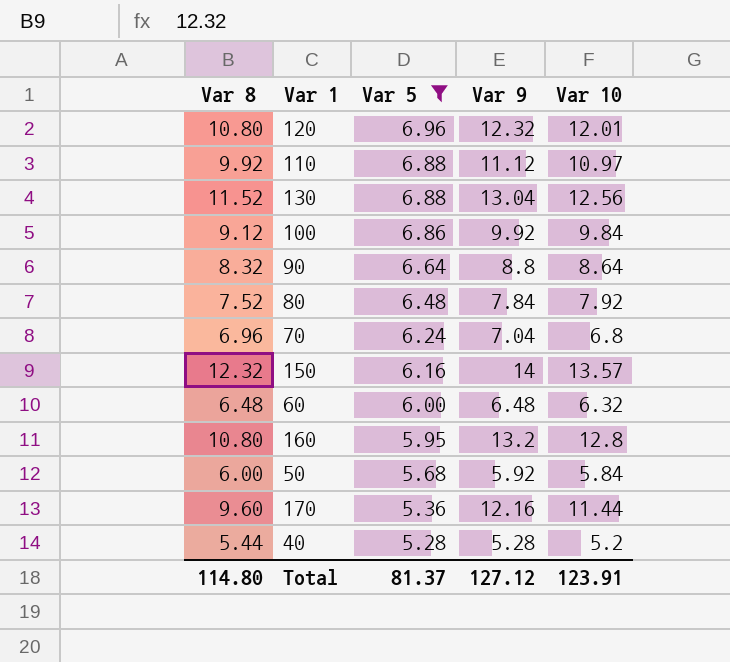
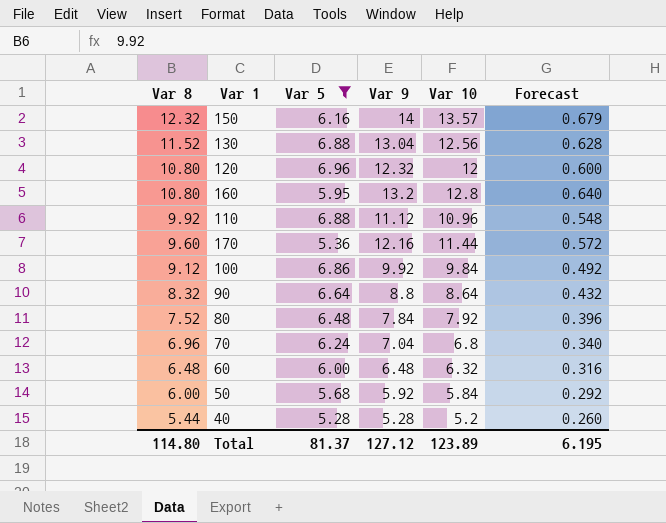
row order: Var 5 descending -> Var 8 descending
column Forecast | formula: none -> [Var 10] * 0.05
120 | Var 10: 12.01 -> 12
110 | Var 10: 10.97 -> 10.96
Total | Var 10: 123.91 -> 123.89

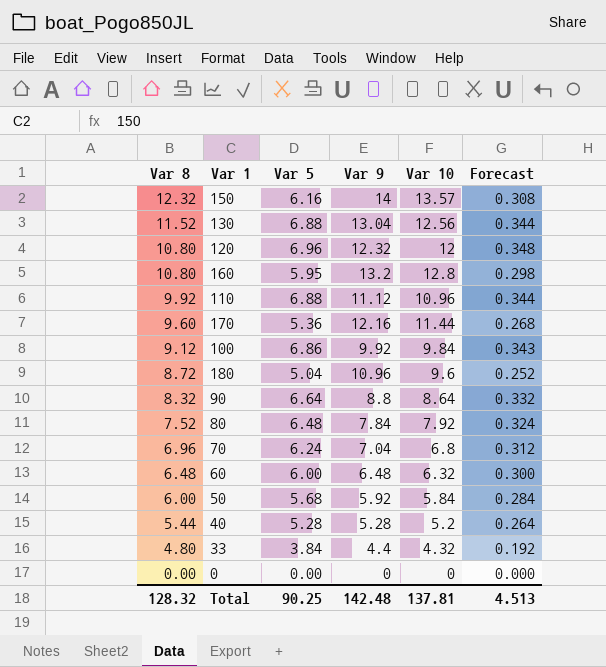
filter: Var 5 >= 5.28 -> none
column Forecast | formula: [Var 10] * 0.05 -> [Var 5] * 0.05
Total | Var 8: 114.80 -> 128.32
Total | Var 5: 81.37 -> 90.25
Total | Var 9: 127.12 -> 142.48
Total | Var 10: 123.89 -> 137.81
Total | Forecast: 6.195 -> 4.513

